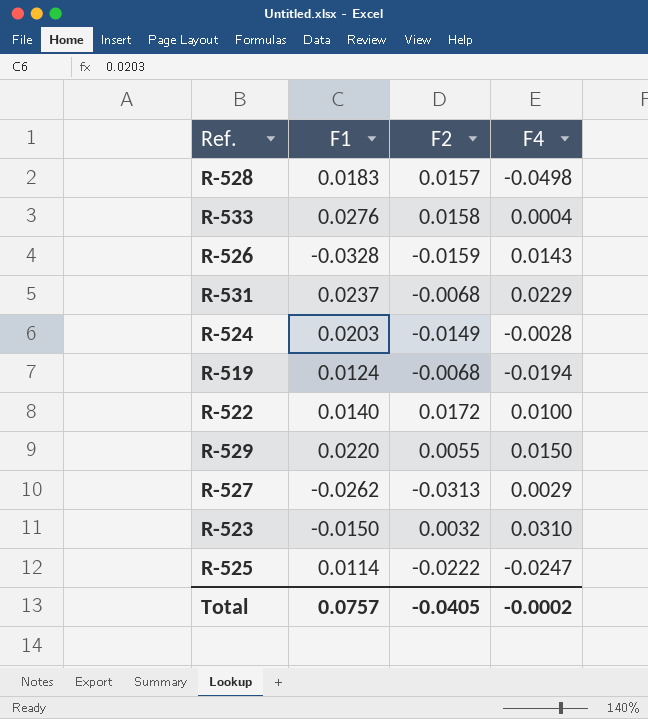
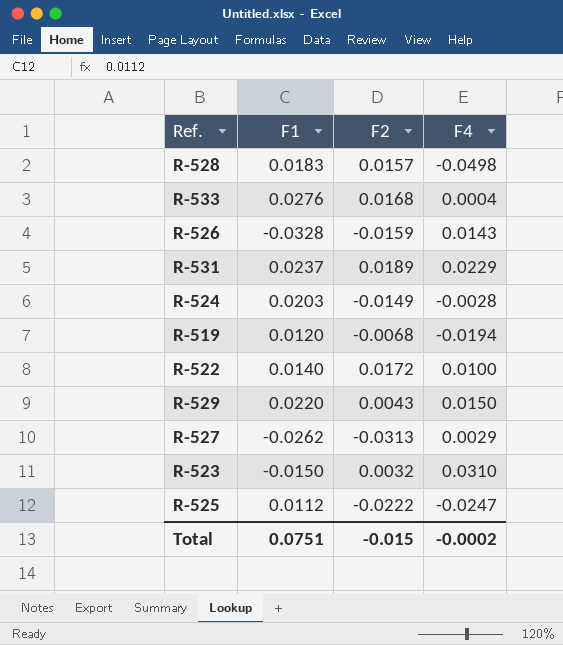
R-533 | F2: 0.0158 -> 0.0168
R-531 | F2: -0.0068 -> 0.0189
R-519 | F1: 0.0124 -> 0.0120
R-529 | F2: 0.0055 -> 0.0043
R-525 | F1: 0.0114 -> 0.0112
Total | F1: 0.0757 -> 0.0751
Total | F2: -0.0405 -> -0.015

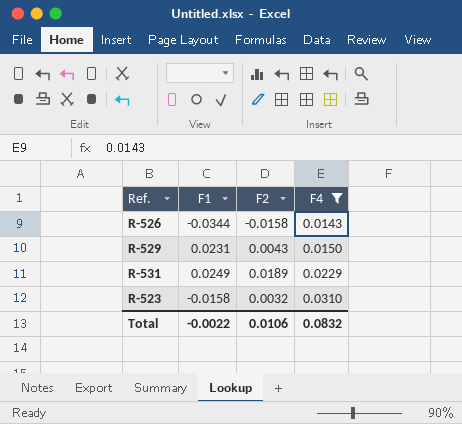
filter: none -> F4 >= 0.0143
row order: none -> F4 ascending
R-526 | F1: -0.0328 -> -0.0344
R-526 | F2: -0.0159 -> -0.0158
R-529 | F1: 0.0220 -> 0.0231
R-531 | F1: 0.0237 -> 0.0249
R-523 | F1: -0.0150 -> -0.0158
Total | F1: 0.0751 -> -0.0022
Total | F2: -0.015 -> 0.0106
Total | F4: -0.0002 -> 0.0832

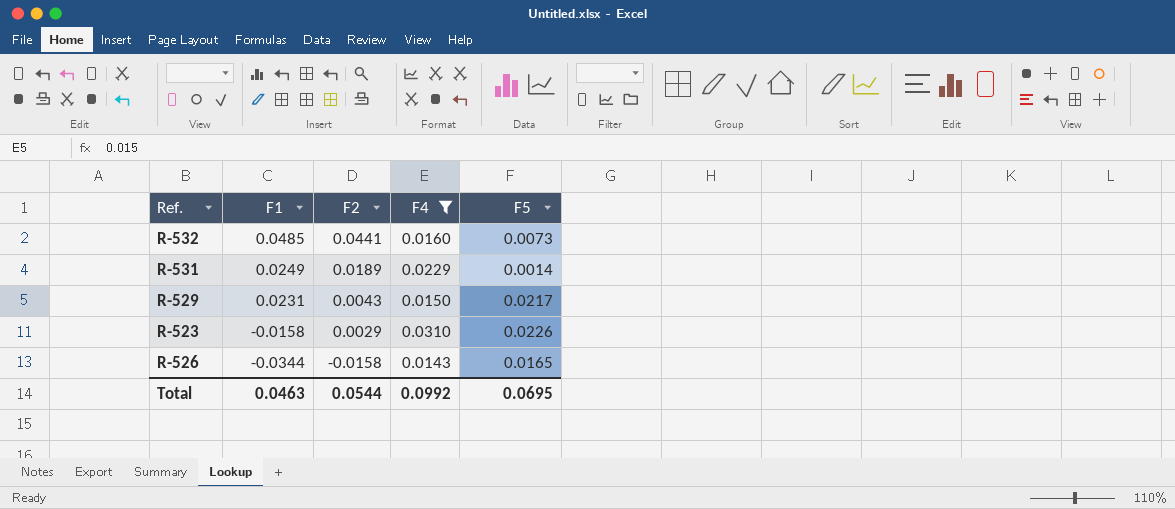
row order: F4 ascending -> F1 descending
column F5 | position: none -> 5
row R-532: none -> 0.0485 | 0.0441 | 0.0160 | 0.0073
R-523 | F2: 0.0032 -> 0.0029
Total | F1: -0.0022 -> 0.0463
Total | F2: 0.0106 -> 0.0544
Total | F4: 0.0832 -> 0.0992

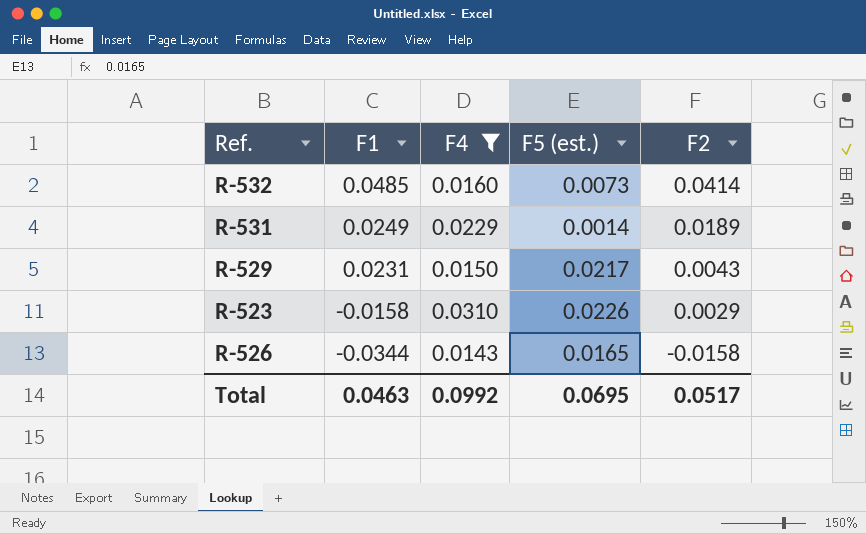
column name: F5 -> F5 (est.)
column F2 | position: 3 -> 5
R-532 | F2: 0.0441 -> 0.0414
Total | F2: 0.0544 -> 0.0517

